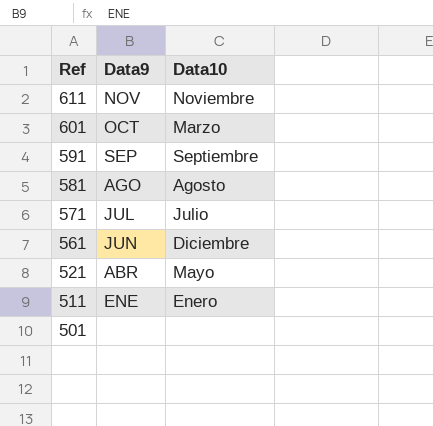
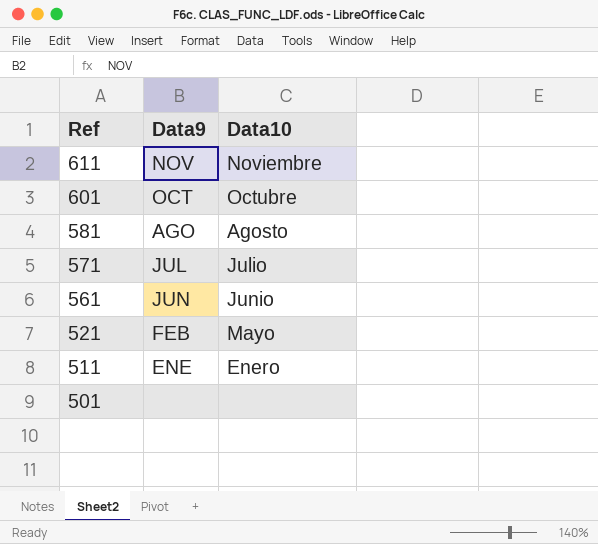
row 591: SEP | Septiembre -> none
601 | Data10: Marzo -> Octubre
561 | Data10: Diciembre -> Junio
521 | Data9: ABR -> FEB

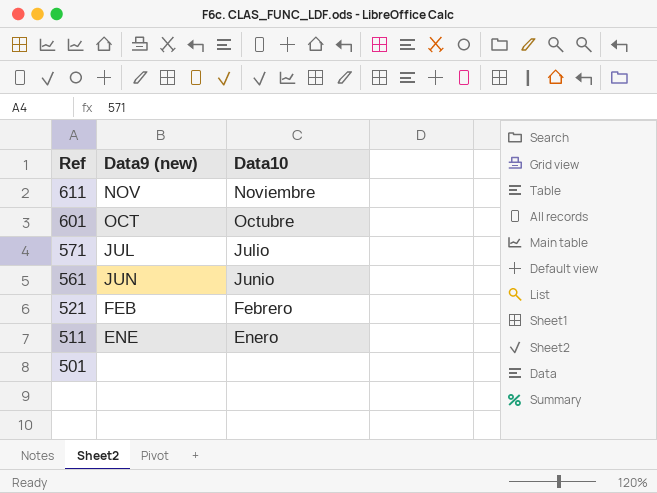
column name: Data9 -> Data9 (new)
row 581: AGO | Agosto -> none
521 | Data10: Mayo -> Febrero

